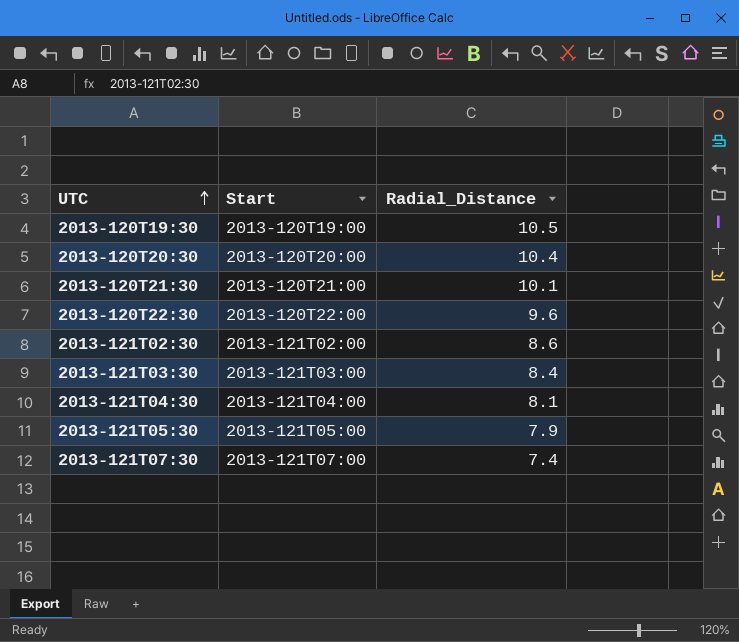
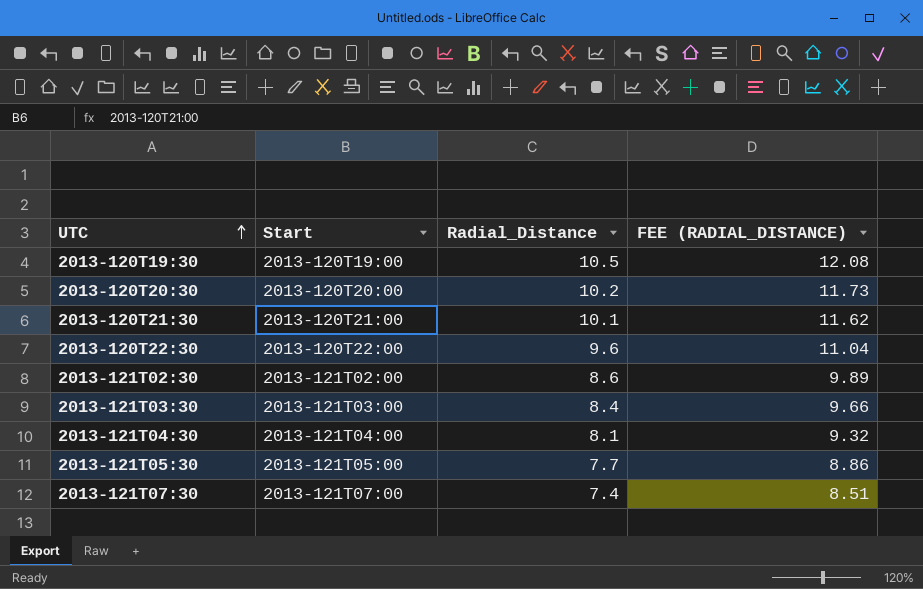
column FEE (RADIAL_DISTANCE) | formula: none -> [Radial_Distance] * 1.15
2013-120T20:30 | Radial_Distance: 10.4 -> 10.2
2013-121T05:30 | Radial_Distance: 7.9 -> 7.7

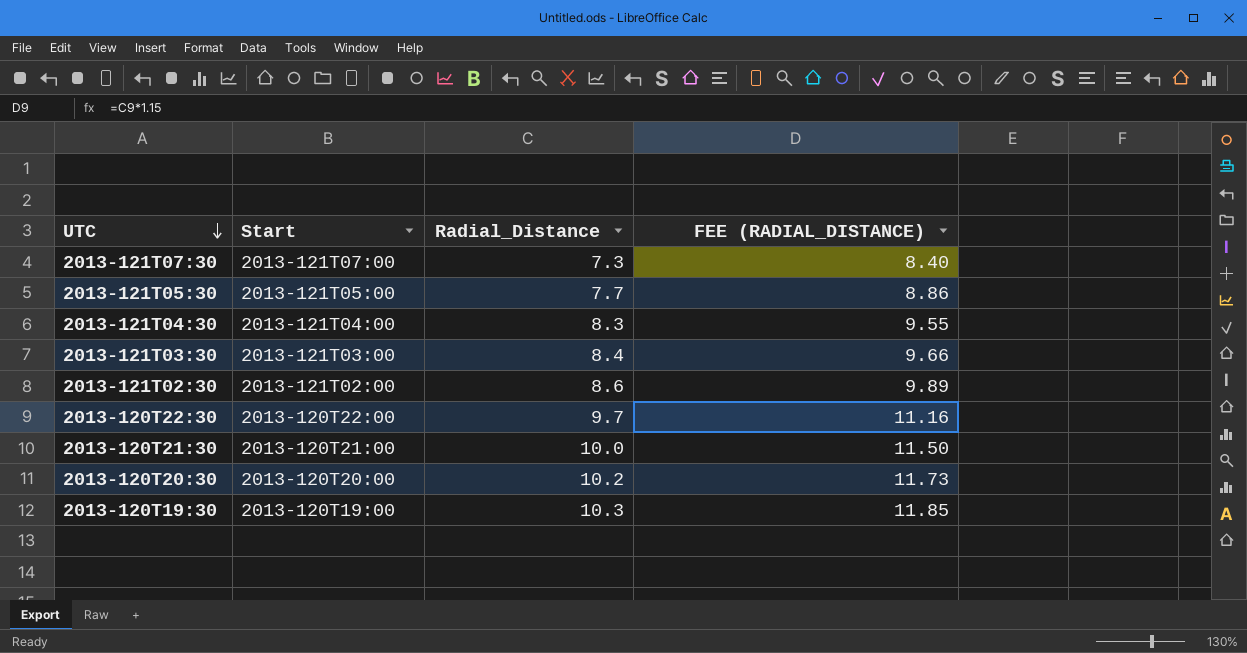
row order: UTC ascending -> UTC descending
2013-121T07:30 | Radial_Distance: 7.4 -> 7.3
2013-121T07:30 | FEE (RADIAL_DISTANCE): 8.51 -> 8.40
2013-121T04:30 | Radial_Distance: 8.1 -> 8.3
2013-121T04:30 | FEE (RADIAL_DISTANCE): 9.32 -> 9.55
2013-120T22:30 | Radial_Distance: 9.6 -> 9.7
2013-120T22:30 | FEE (RADIAL_DISTANCE): 11.04 -> 11.16
2013-120T21:30 | Radial_Distance: 10.1 -> 10.0
2013-120T21:30 | FEE (RADIAL_DISTANCE): 11.62 -> 11.50
2013-120T19:30 | Radial_Distance: 10.5 -> 10.3
2013-120T19:30 | FEE (RADIAL_DISTANCE): 12.08 -> 11.85

